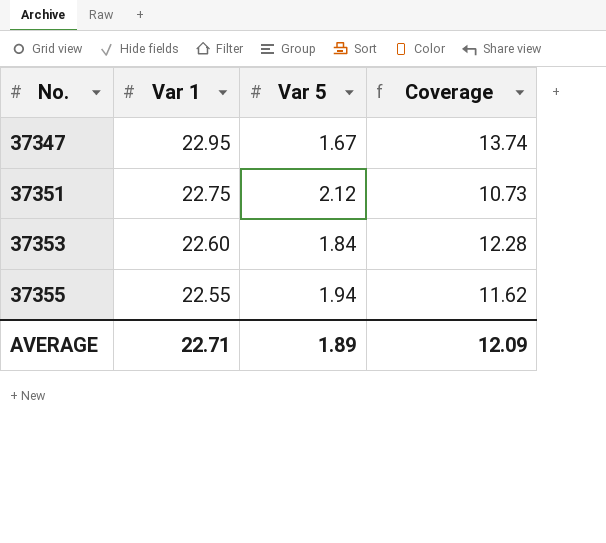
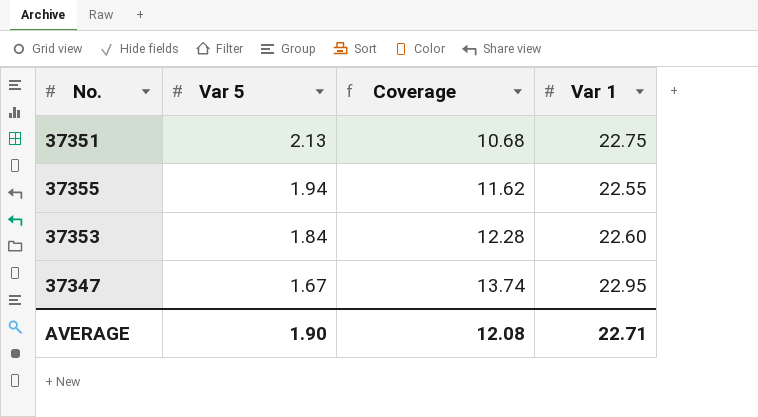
row order: No. ascending -> Var 5 descending
column Var 1 | position: 2 -> 4
37351 | Var 5: 2.12 -> 2.13
37351 | Coverage: 10.73 -> 10.68
AVERAGE | Var 5: 1.89 -> 1.90
AVERAGE | Coverage: 12.09 -> 12.08

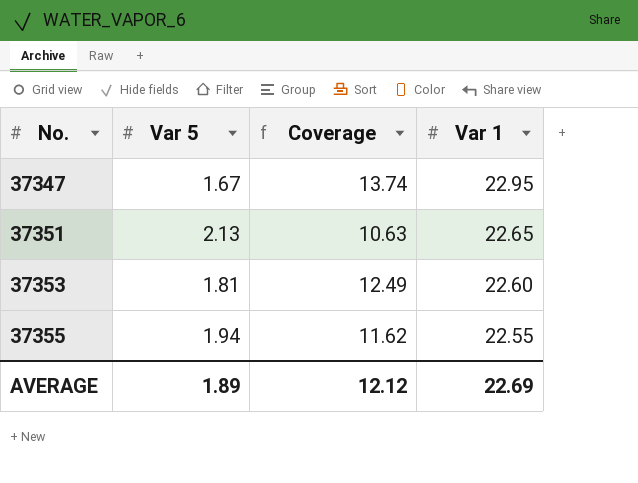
row order: Var 5 descending -> No. ascending
37351 | Coverage: 10.68 -> 10.63
37351 | Var 1: 22.75 -> 22.65
37353 | Var 5: 1.84 -> 1.81
37353 | Coverage: 12.28 -> 12.49
AVERAGE | Var 5: 1.90 -> 1.89
AVERAGE | Coverage: 12.08 -> 12.12
AVERAGE | Var 1: 22.71 -> 22.69

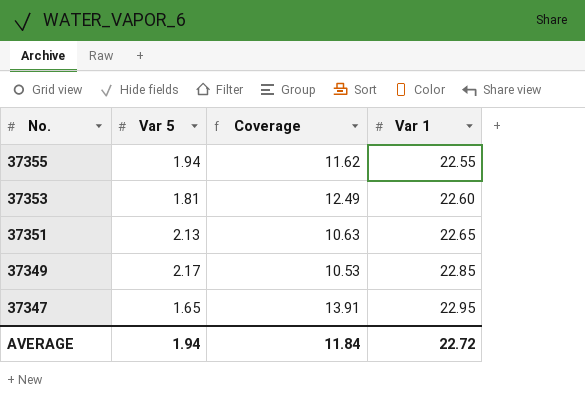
row order: No. ascending -> No. descending
row 37349: none -> 2.17 | 10.53 | 22.85
37347 | Var 5: 1.67 -> 1.65
37347 | Coverage: 13.74 -> 13.91
AVERAGE | Var 5: 1.89 -> 1.94
AVERAGE | Coverage: 12.12 -> 11.84
AVERAGE | Var 1: 22.69 -> 22.72

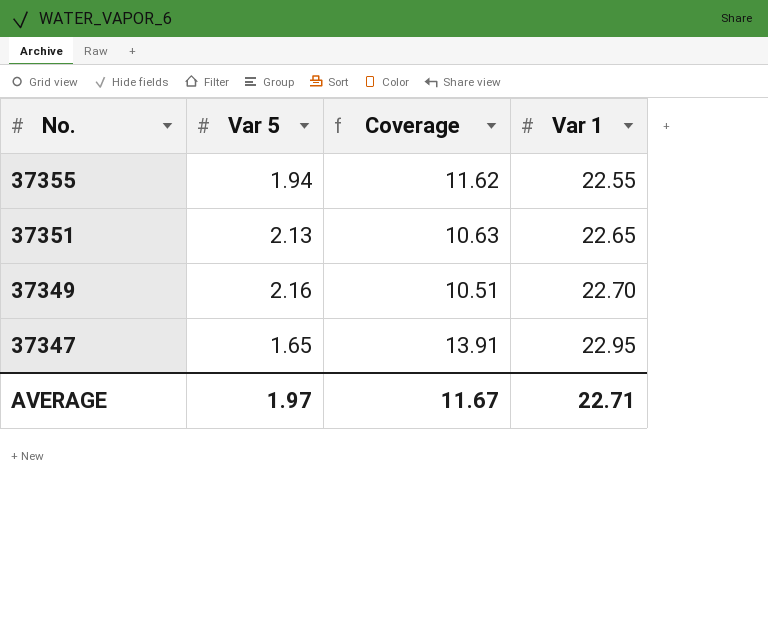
row 37353: 1.81 | 12.49 | 22.60 -> none
37349 | Var 5: 2.17 -> 2.16
37349 | Coverage: 10.53 -> 10.51
37349 | Var 1: 22.85 -> 22.70
AVERAGE | Var 5: 1.94 -> 1.97
AVERAGE | Coverage: 11.84 -> 11.67
AVERAGE | Var 1: 22.72 -> 22.71

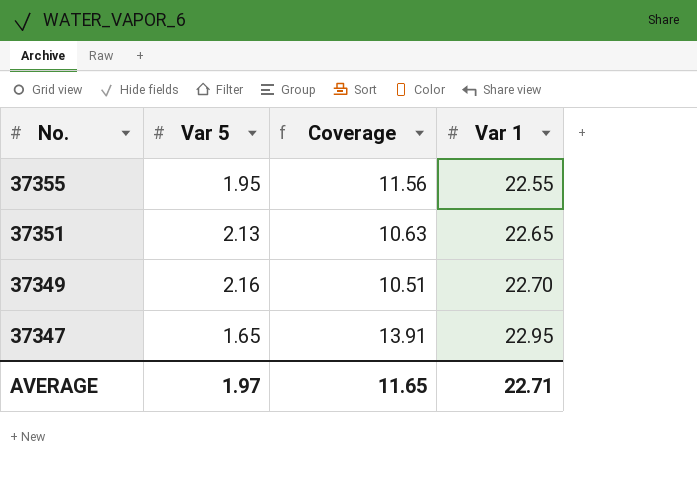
37355 | Var 5: 1.94 -> 1.95
37355 | Coverage: 11.62 -> 11.56
AVERAGE | Coverage: 11.67 -> 11.65

